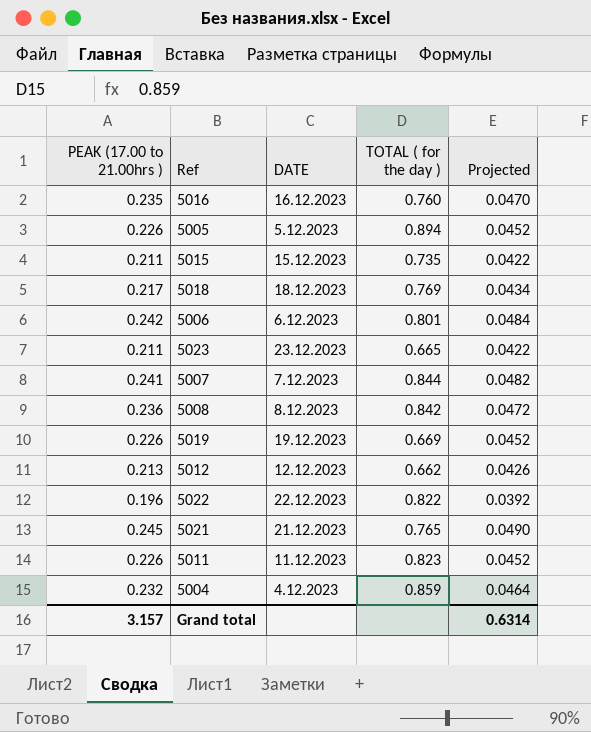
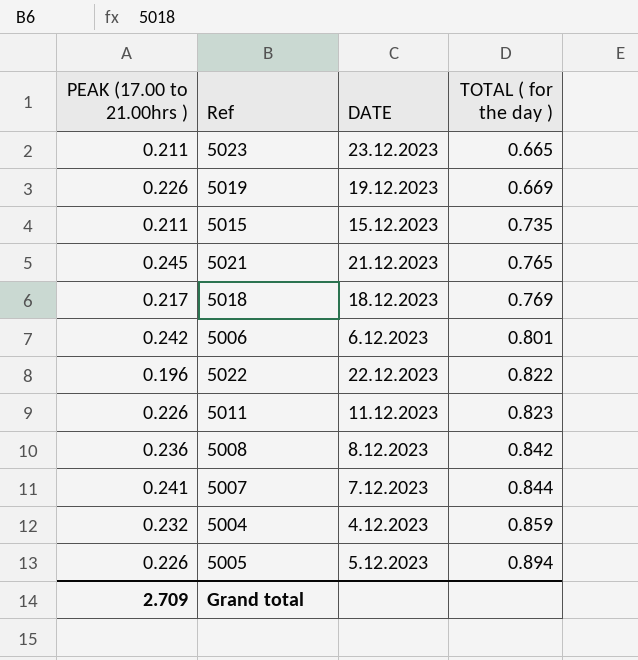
row order: none -> TOTAL ( for the day ) ascending
column Projected | formula: [PEAK (17.00 to 21.00hrs )] * 0.2 -> none
row 5016: 0.235 | 16.12.2023 | 0.760 | 0.0470 -> none
row 5012: 0.213 | 12.12.2023 | 0.662 | 0.0426 -> none
Grand total | PEAK (17.00 to 21.00hrs ): 3.157 -> 2.709

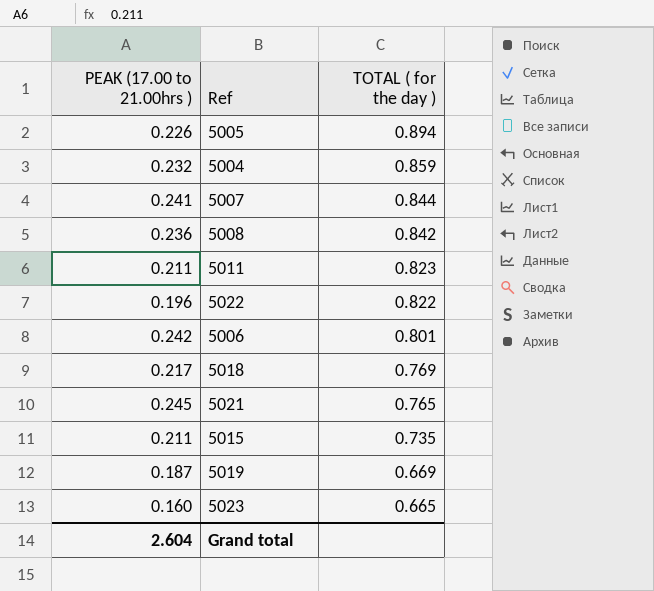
row order: TOTAL ( for the day ) ascending -> TOTAL ( for the day ) descending
column DATE | position: 3 -> none
5011 | PEAK (17.00 to 21.00hrs ): 0.226 -> 0.211
5019 | PEAK (17.00 to 21.00hrs ): 0.226 -> 0.187
5023 | PEAK (17.00 to 21.00hrs ): 0.211 -> 0.160
Grand total | PEAK (17.00 to 21.00hrs ): 2.709 -> 2.604

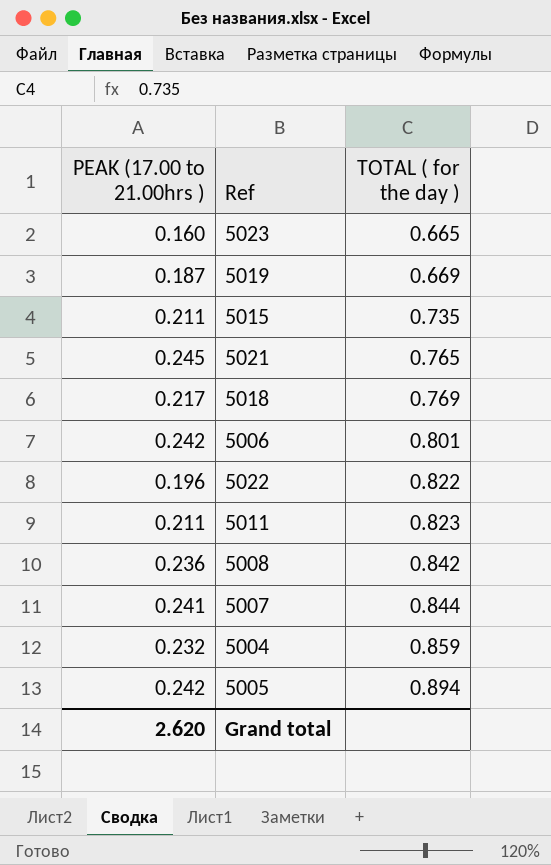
row order: TOTAL ( for the day ) descending -> TOTAL ( for the day ) ascending
5005 | PEAK (17.00 to 21.00hrs ): 0.226 -> 0.242
Grand total | PEAK (17.00 to 21.00hrs ): 2.604 -> 2.620

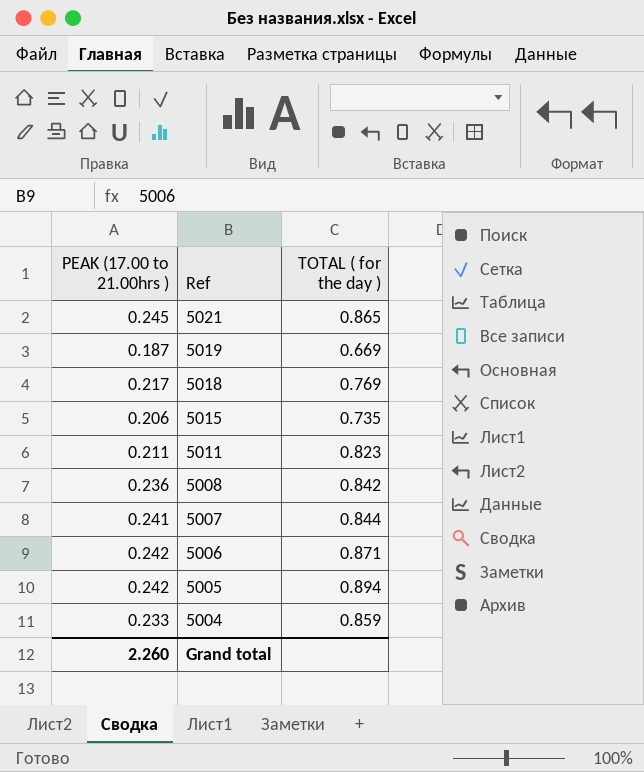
row order: TOTAL ( for the day ) ascending -> Ref descending
row 5023: 0.160 | 0.665 -> none
row 5022: 0.196 | 0.822 -> none
5021 | TOTAL ( for the day ): 0.765 -> 0.865
5015 | PEAK (17.00 to 21.00hrs ): 0.211 -> 0.206
5006 | TOTAL ( for the day ): 0.801 -> 0.871
5004 | PEAK (17.00 to 21.00hrs ): 0.232 -> 0.233
Grand total | PEAK (17.00 to 21.00hrs ): 2.620 -> 2.260

